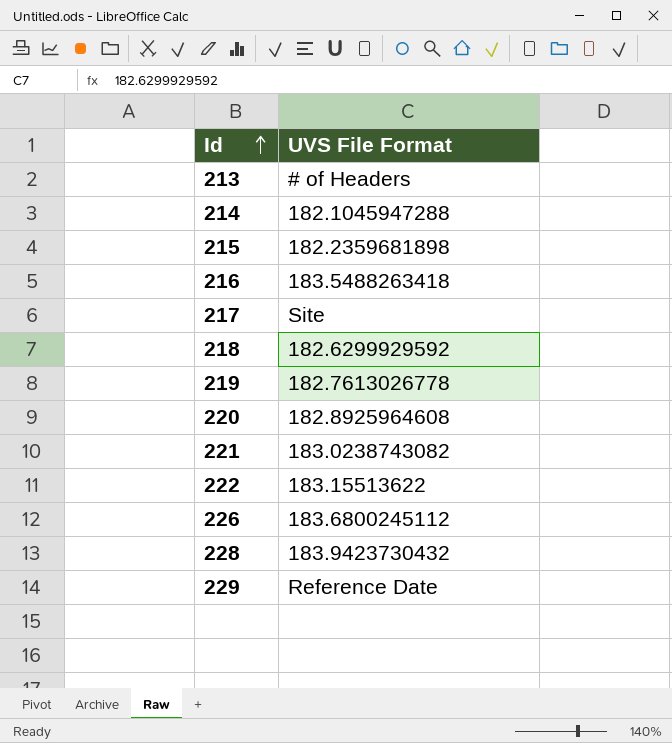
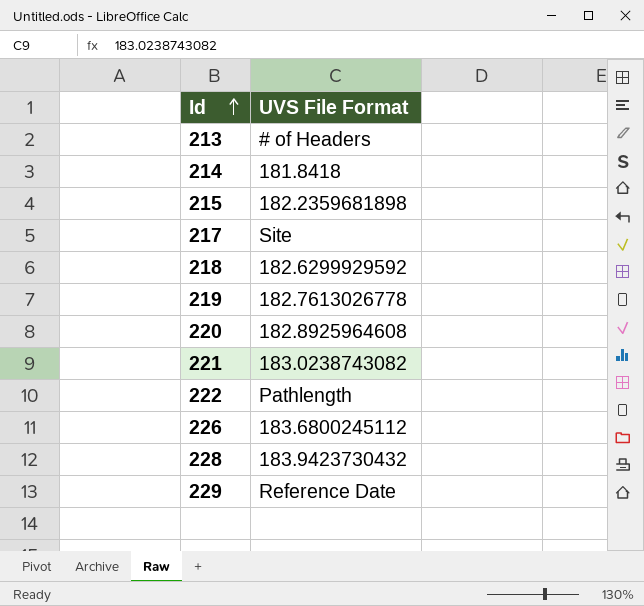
row 216: 183.5488263418 -> none
214 | UVS File Format: 182.1045947288 -> 181.8418
222 | UVS File Format: 183.15513622 -> Pathlength

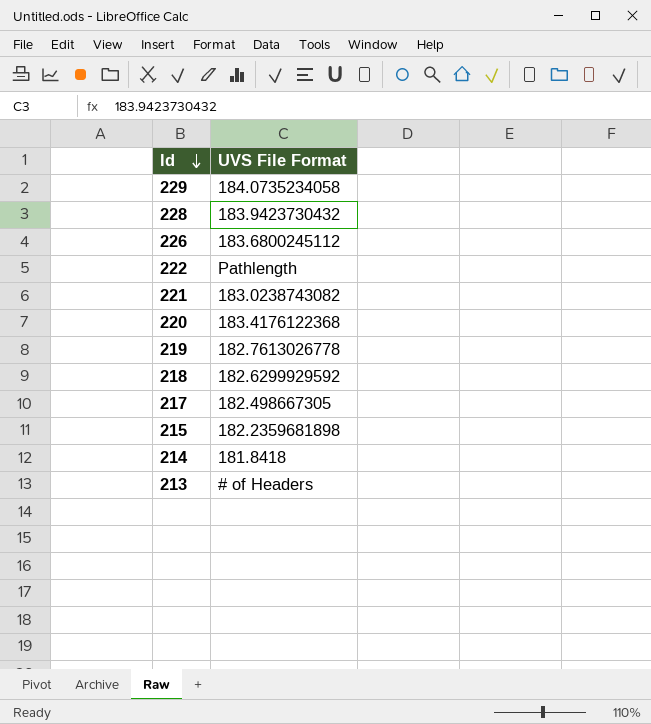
row order: Id ascending -> Id descending
229 | UVS File Format: Reference Date -> 184.0735234058
220 | UVS File Format: 182.8925964608 -> 183.4176122368
217 | UVS File Format: Site -> 182.498667305

